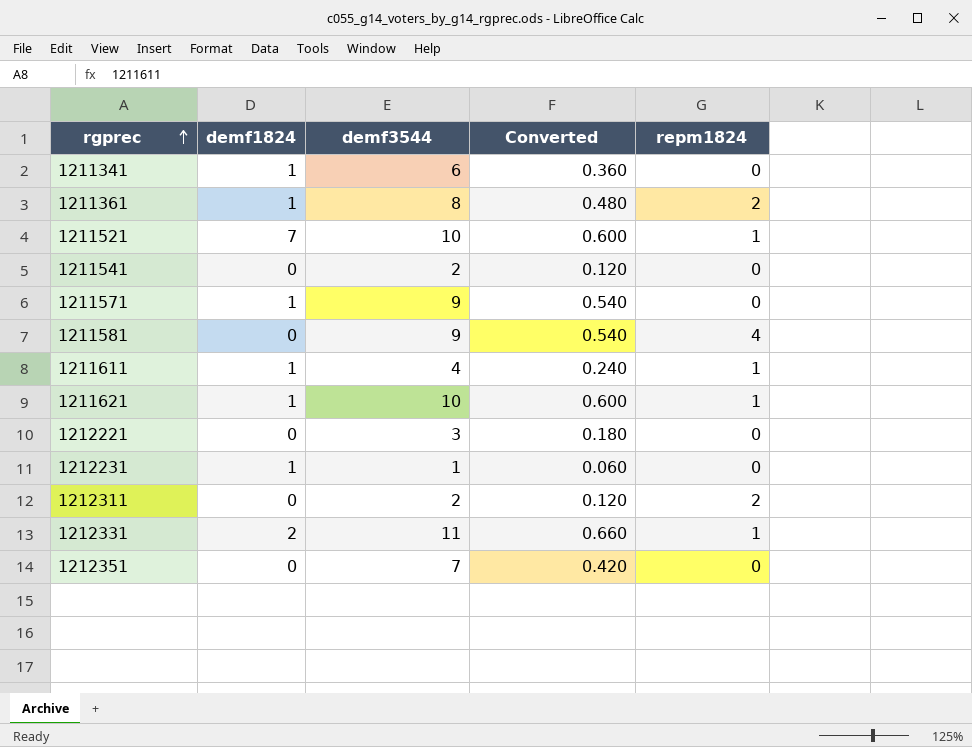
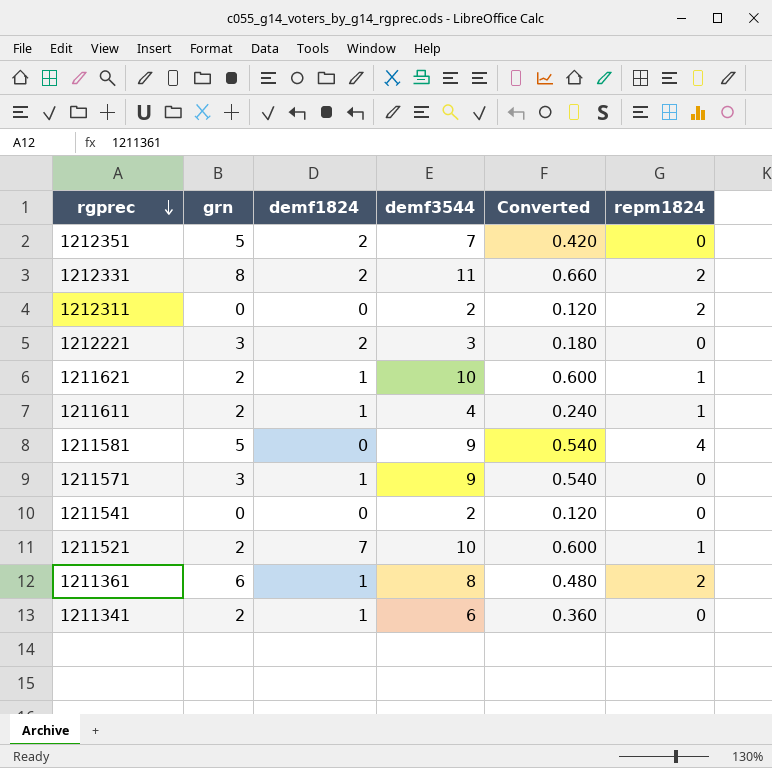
row order: rgprec ascending -> rgprec descending
column grn | position: none -> 2
row 1212231: 1 | 1 | 0.060 | 0 -> none
1212351 | demf1824: 0 -> 2
1212331 | repm1824: 1 -> 2
1212221 | demf1824: 0 -> 2

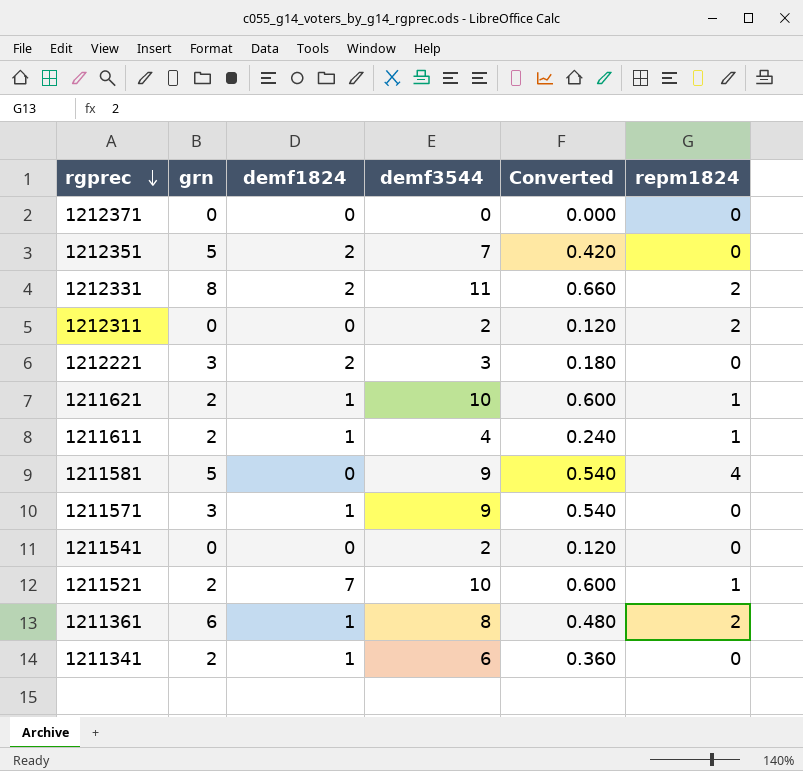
row 1212371: none -> 0 | 0 | 0 | 0.000 | 0

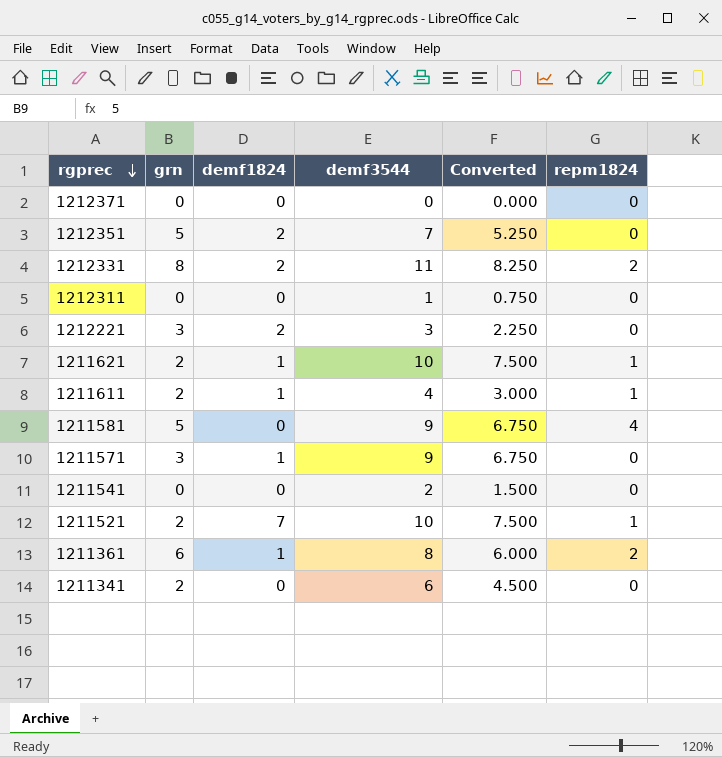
column Converted | formula: [demf3544] * 0.06 -> [demf3544] * 0.75
1212311 | demf3544: 2 -> 1
1212311 | repm1824: 2 -> 0
1211341 | demf1824: 1 -> 0

